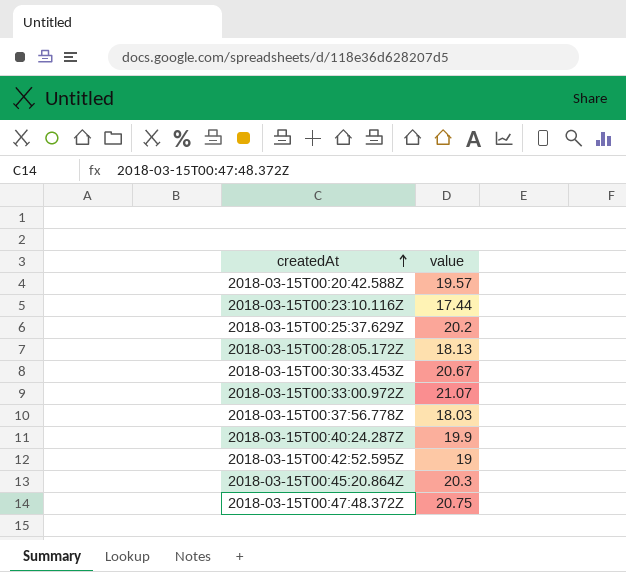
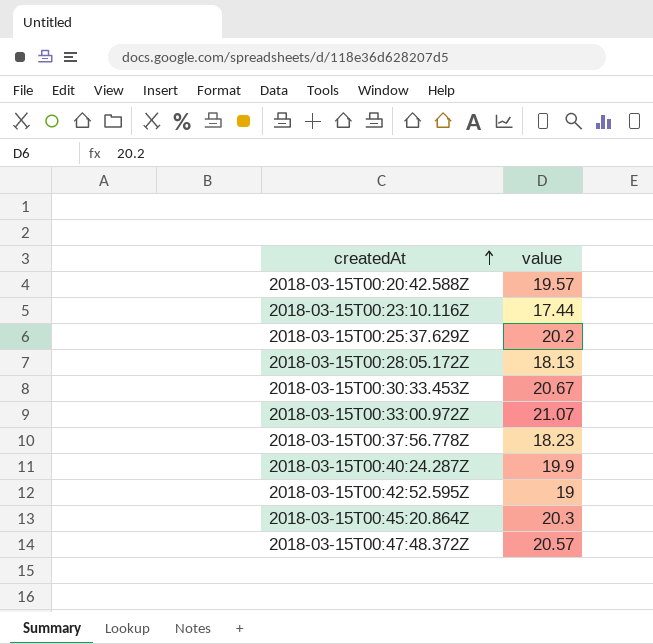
2018-03-15T00:37:56.778Z | value: 18.03 -> 18.23
2018-03-15T00:47:48.372Z | value: 20.75 -> 20.57

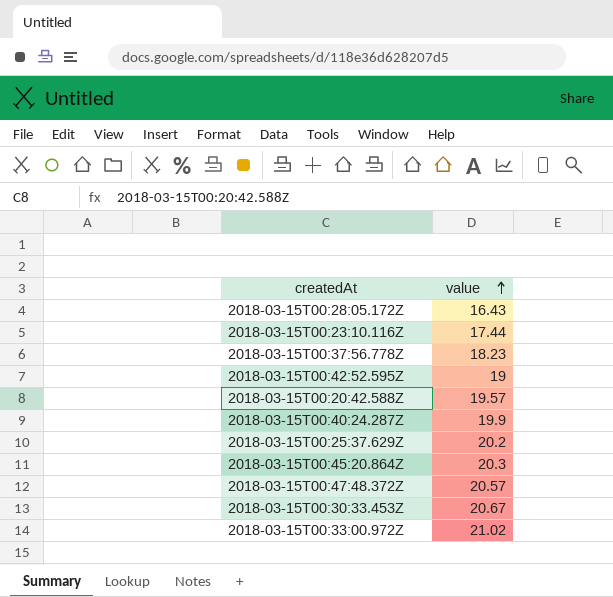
row order: createdAt ascending -> value ascending
2018-03-15T00:28:05.172Z | value: 18.13 -> 16.43
2018-03-15T00:33:00.972Z | value: 21.07 -> 21.02

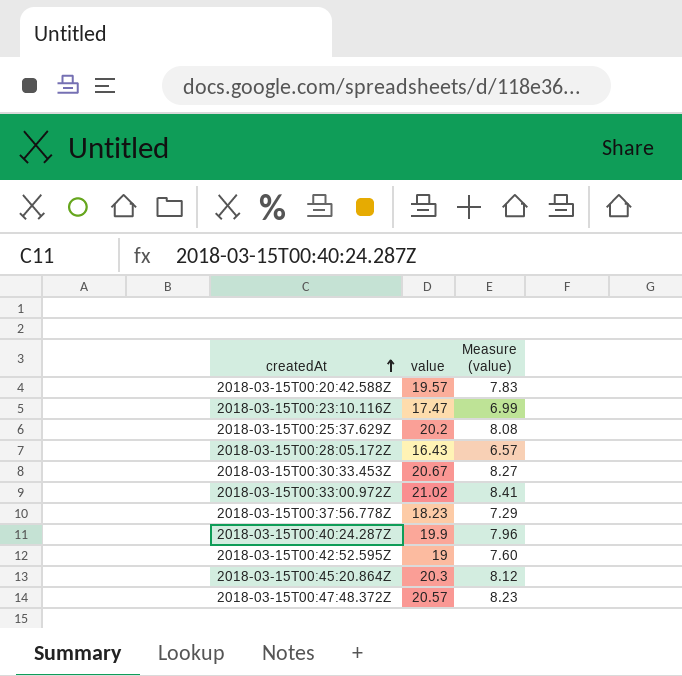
row order: value ascending -> createdAt ascending
column Measure (value) | formula: none -> [value] * 0.4
2018-03-15T00:23:10.116Z | value: 17.44 -> 17.47

